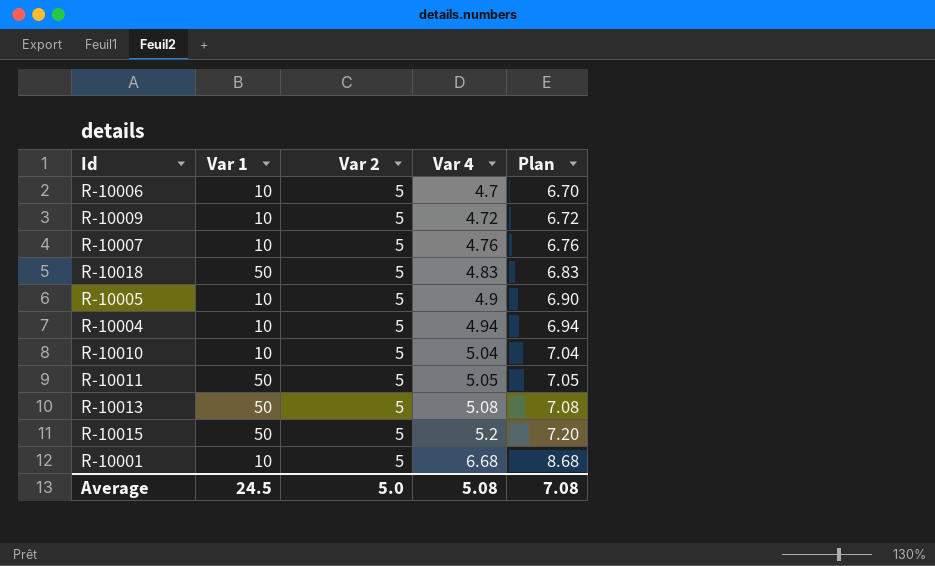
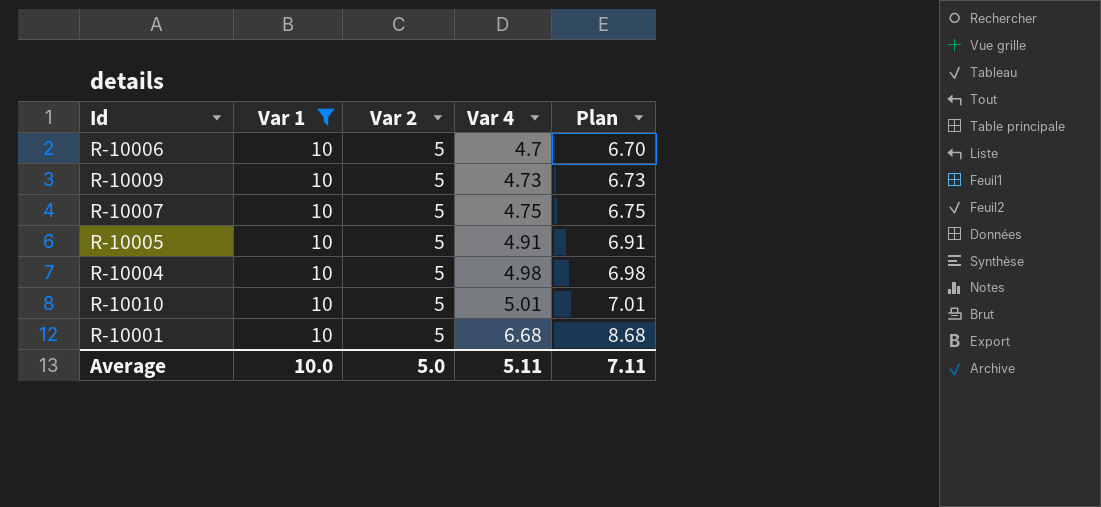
filter: none -> Var 1 = 10
R-10009 | Var 4: 4.72 -> 4.73
R-10009 | Plan: 6.72 -> 6.73
R-10007 | Var 4: 4.76 -> 4.75
R-10007 | Plan: 6.76 -> 6.75
R-10005 | Var 4: 4.9 -> 4.91
R-10005 | Plan: 6.90 -> 6.91
R-10004 | Var 4: 4.94 -> 4.98
R-10004 | Plan: 6.94 -> 6.98
R-10010 | Var 4: 5.04 -> 5.01
R-10010 | Plan: 7.04 -> 7.01
Average | Var 1: 24.5 -> 10.0
Average | Var 4: 5.08 -> 5.11
Average | Plan: 7.08 -> 7.11

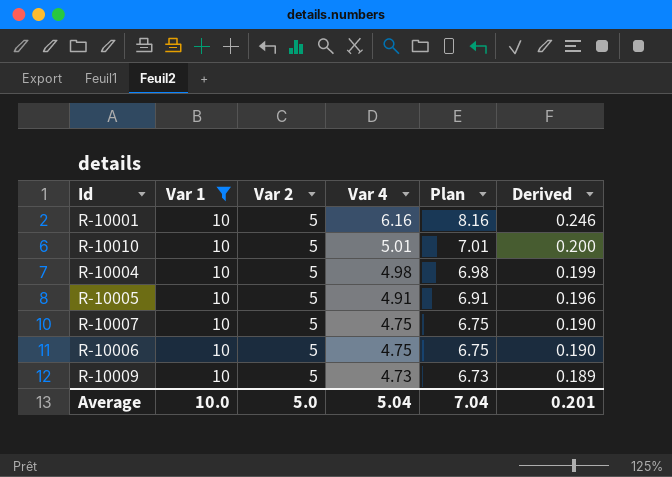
row order: Var 4 ascending -> Var 4 descending
column Derived | formula: none -> [Var 4] * 0.04
R-10001 | Var 4: 6.68 -> 6.16
R-10001 | Plan: 8.68 -> 8.16
R-10006 | Var 4: 4.7 -> 4.75
R-10006 | Plan: 6.70 -> 6.75
Average | Var 4: 5.11 -> 5.04
Average | Plan: 7.11 -> 7.04

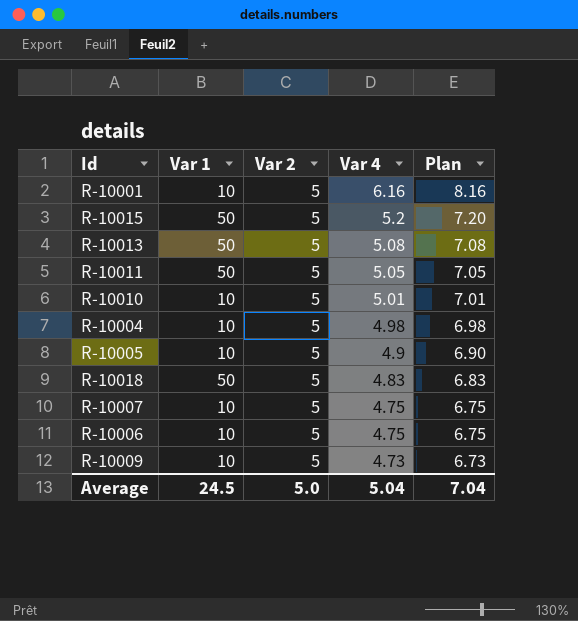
filter: Var 1 = 10 -> none
column Derived | formula: [Var 4] * 0.04 -> none
R-10005 | Var 4: 4.91 -> 4.9
R-10005 | Plan: 6.91 -> 6.90
Average | Var 1: 10.0 -> 24.5

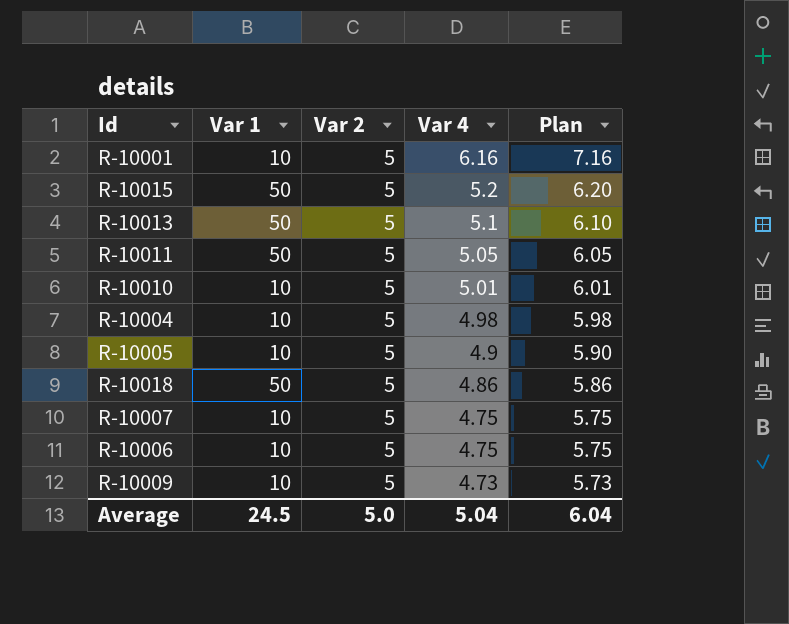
column Plan | formula: [Var 4] + 2 -> [Var 4] + 1
R-10013 | Var 4: 5.08 -> 5.1
R-10018 | Var 4: 4.83 -> 4.86
Average | Plan: 7.04 -> 6.04

